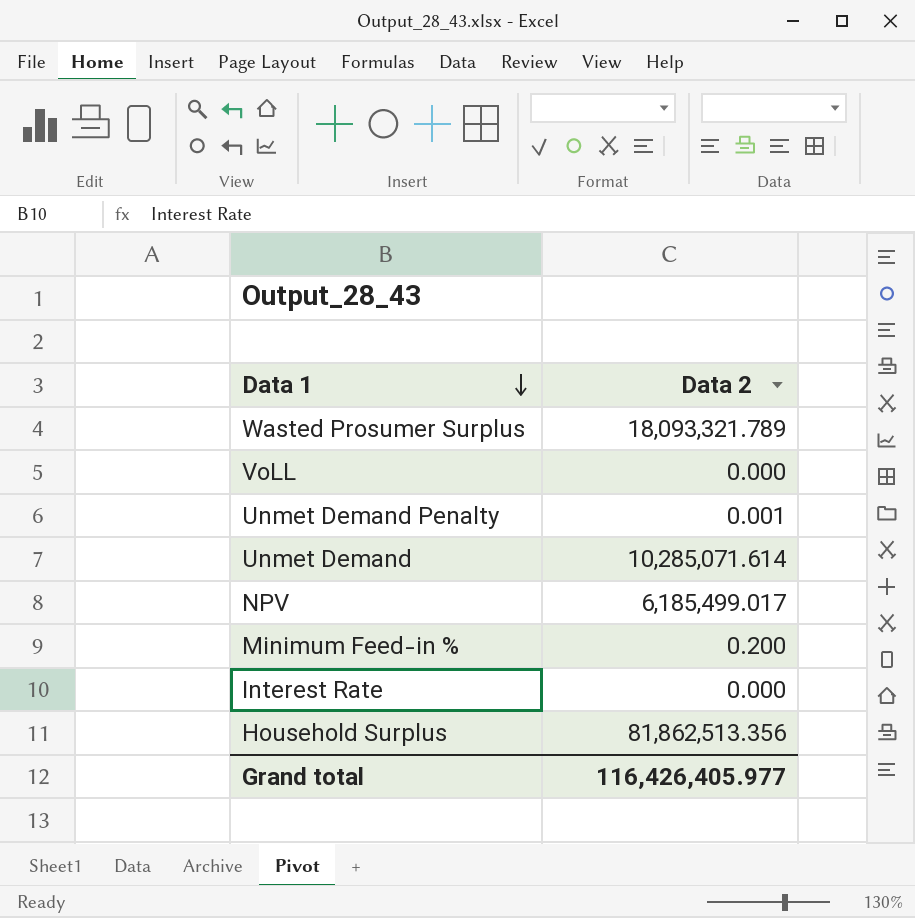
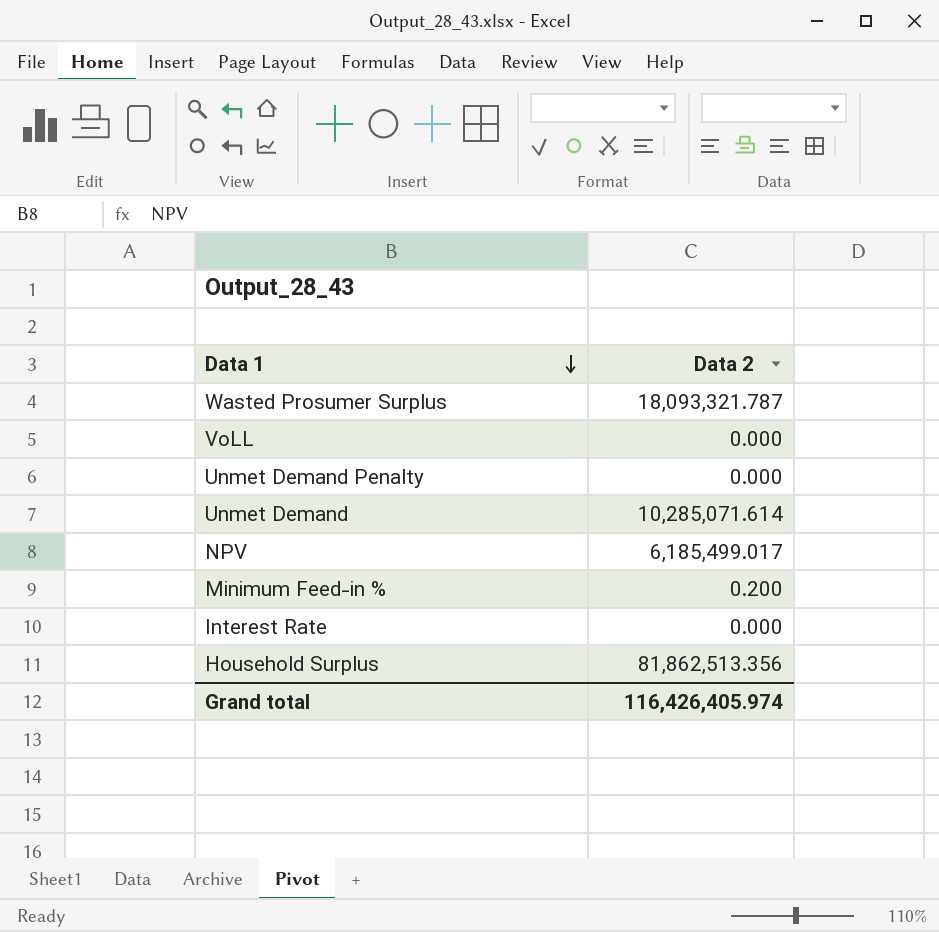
Wasted Prosumer Surplus | Data 2: 18,093,321.789 -> 18,093,321.787
Unmet Demand Penalty | Data 2: 0.001 -> 0.000
Grand total | Data 2: 116,426,405.977 -> 116,426,405.974

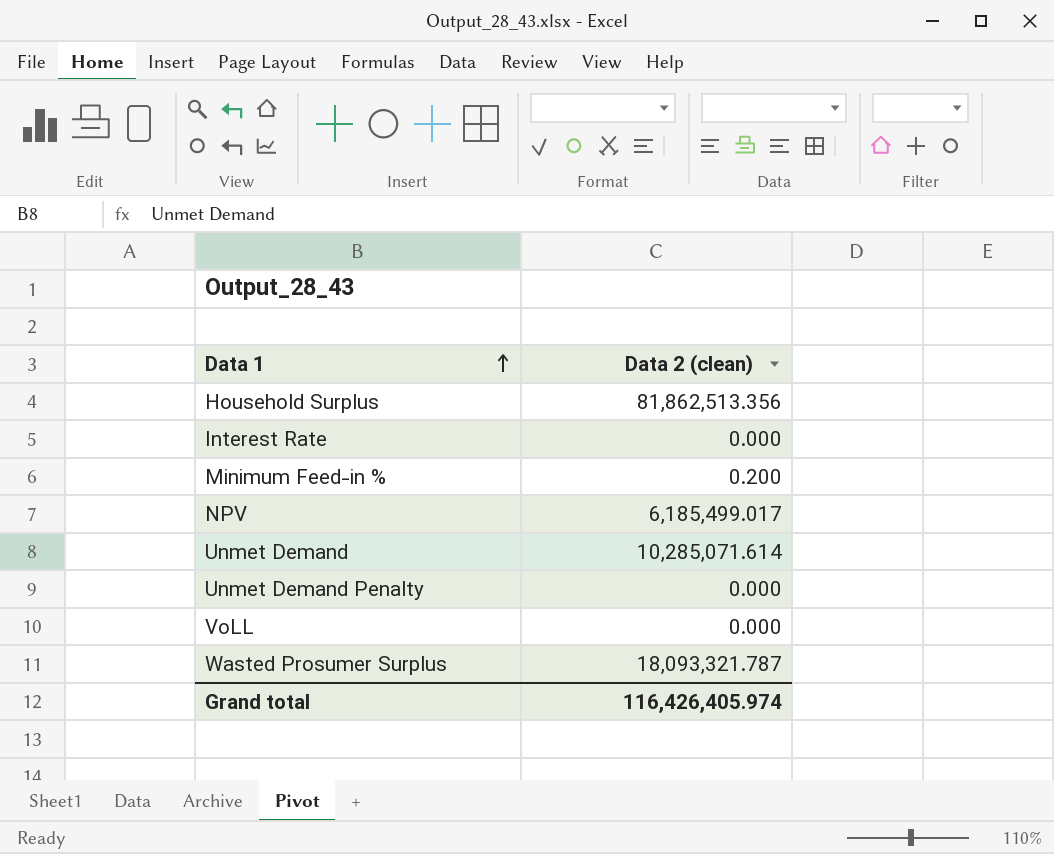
row order: Data 1 descending -> Data 1 ascending
column name: Data 2 -> Data 2 (clean)

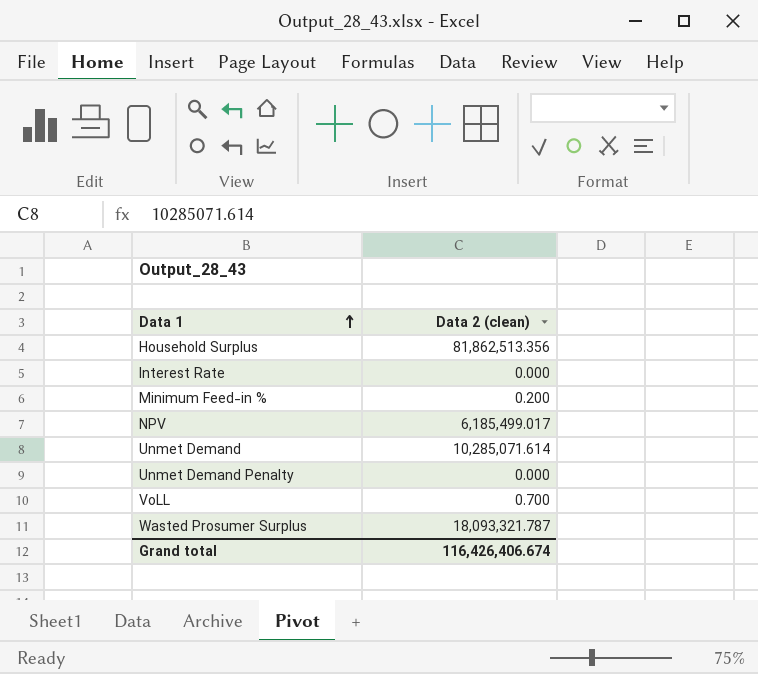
VoLL | Data 2 (clean): 0.000 -> 0.700
Grand total | Data 2 (clean): 116,426,405.974 -> 116,426,406.674

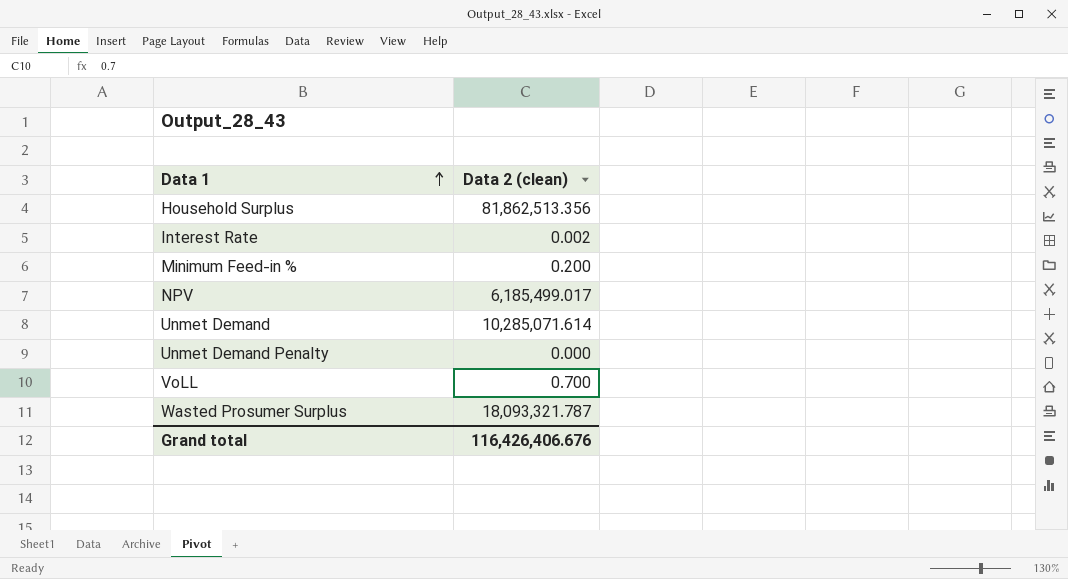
Interest Rate | Data 2 (clean): 0.000 -> 0.002
Grand total | Data 2 (clean): 116,426,406.674 -> 116,426,406.676

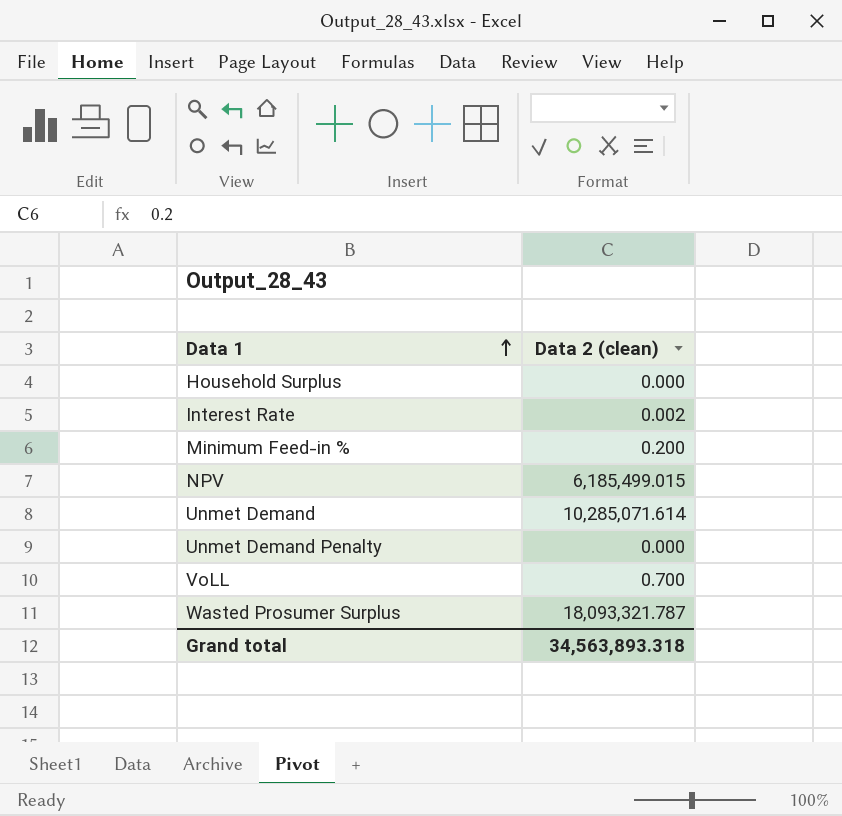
Household Surplus | Data 2 (clean): 81,862,513.356 -> 0.000
NPV | Data 2 (clean): 6,185,499.017 -> 6,185,499.015
Grand total | Data 2 (clean): 116,426,406.676 -> 34,563,893.318

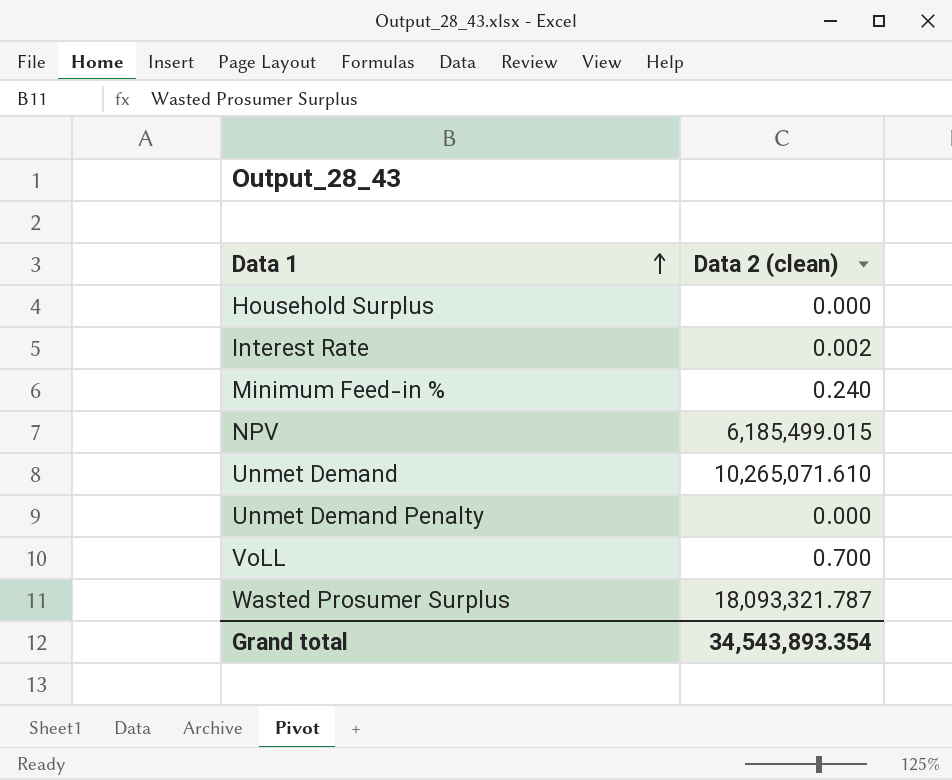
Minimum Feed-in % | Data 2 (clean): 0.200 -> 0.240
Unmet Demand | Data 2 (clean): 10,285,071.614 -> 10,265,071.610
Grand total | Data 2 (clean): 34,563,893.318 -> 34,543,893.354

